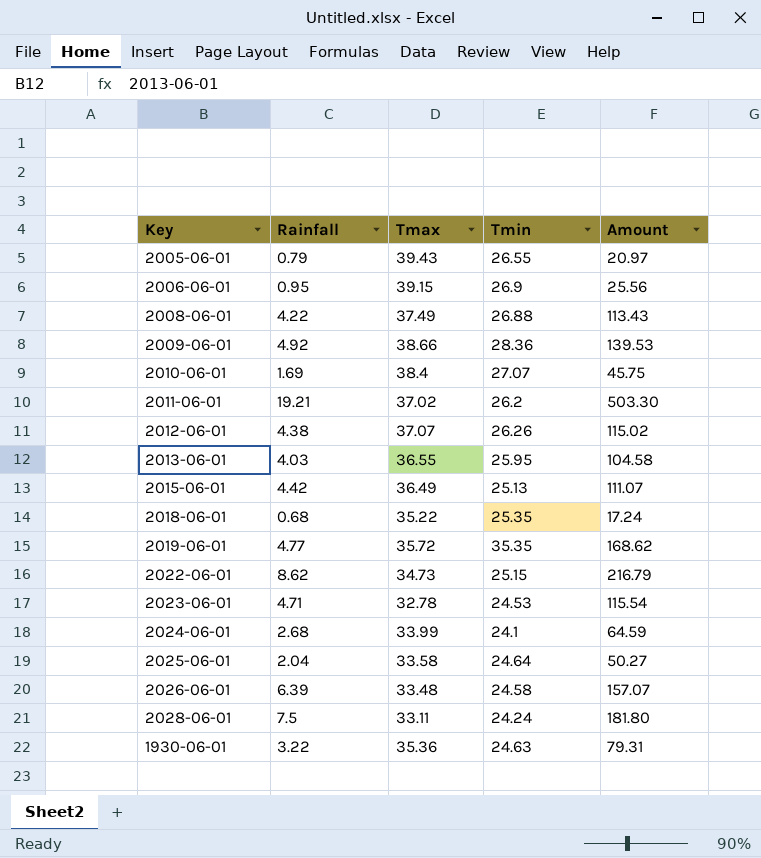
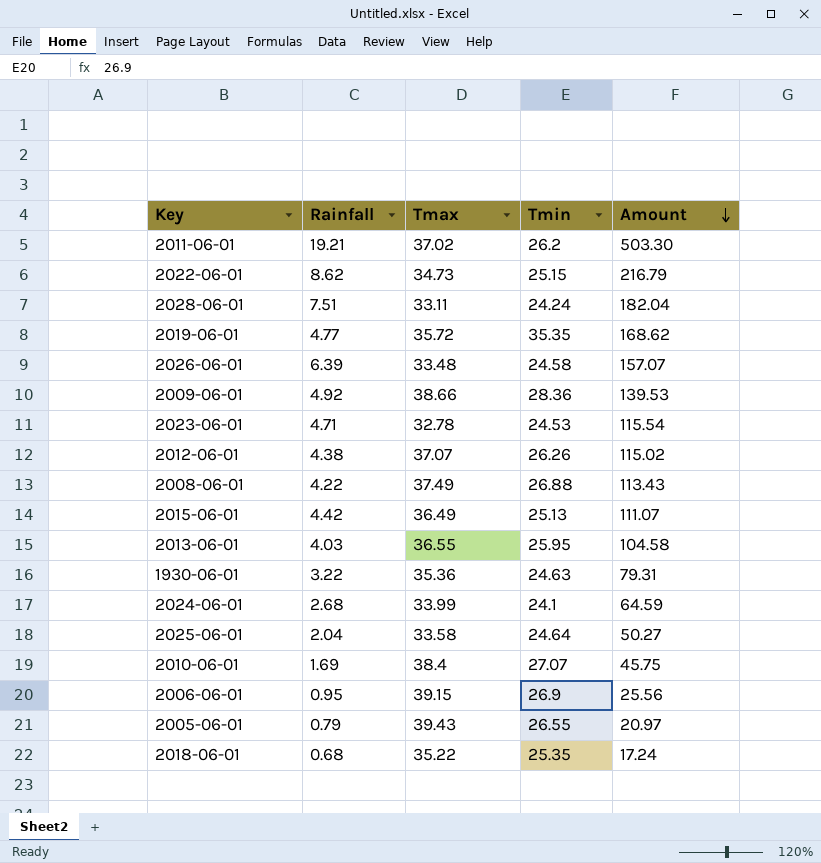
row order: none -> Amount descending
2028-06-01 | Rainfall: 7.5 -> 7.51
2028-06-01 | Amount: 181.80 -> 182.04

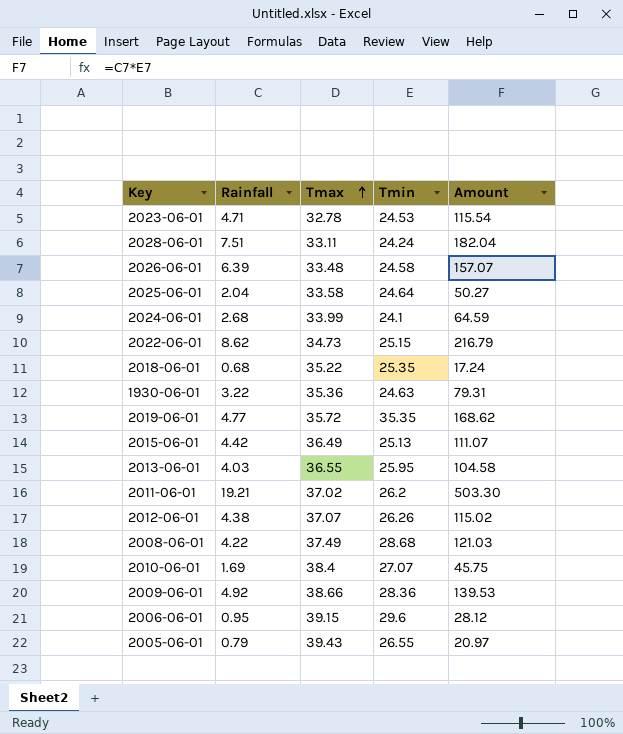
row order: Amount descending -> Tmax ascending
2008-06-01 | Tmin: 26.88 -> 28.68
2008-06-01 | Amount: 113.43 -> 121.03
2006-06-01 | Tmin: 26.9 -> 29.6
2006-06-01 | Amount: 25.56 -> 28.12

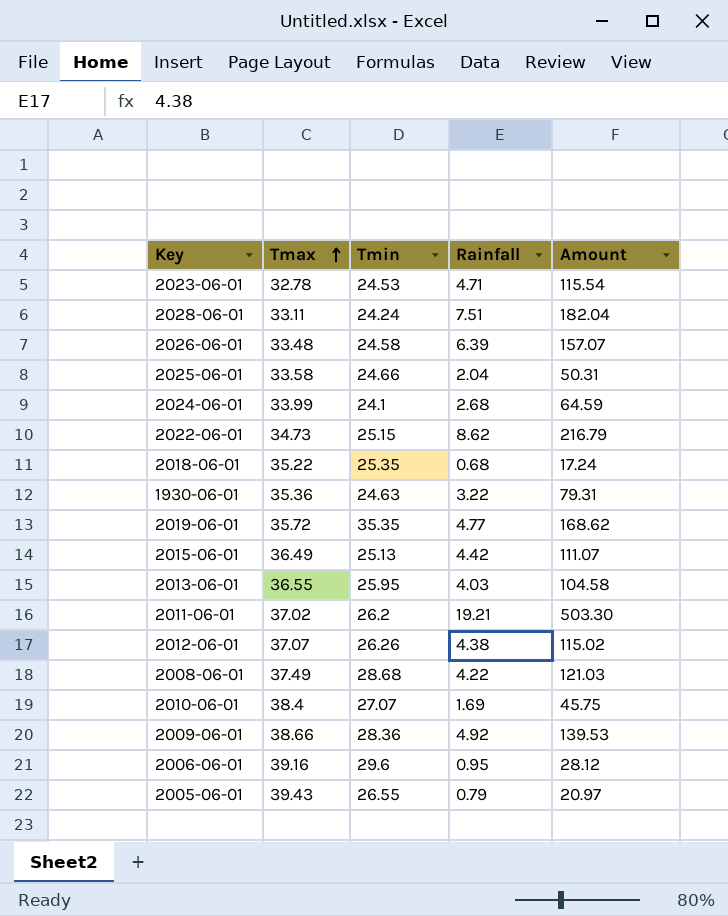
column Rainfall | position: 2 -> 4
2025-06-01 | Tmin: 24.64 -> 24.66
2025-06-01 | Amount: 50.27 -> 50.31
2006-06-01 | Tmax: 39.15 -> 39.16

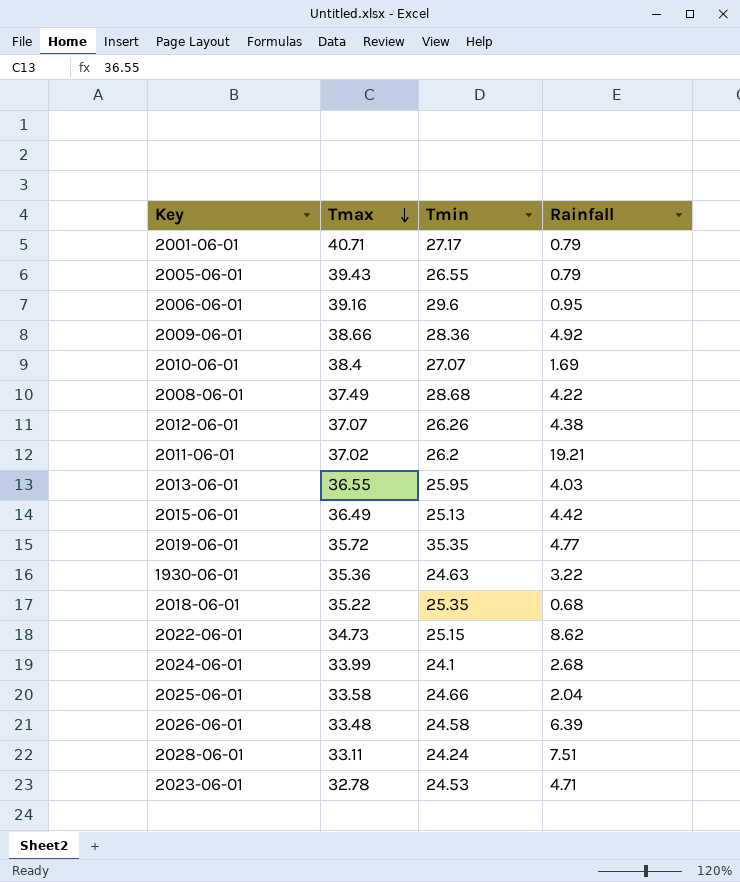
row order: Tmax ascending -> Tmax descending
column Amount | formula: [Tmin] * [Rainfall] -> none
row 2001-06-01: none -> 40.71 | 27.17 | 0.79

